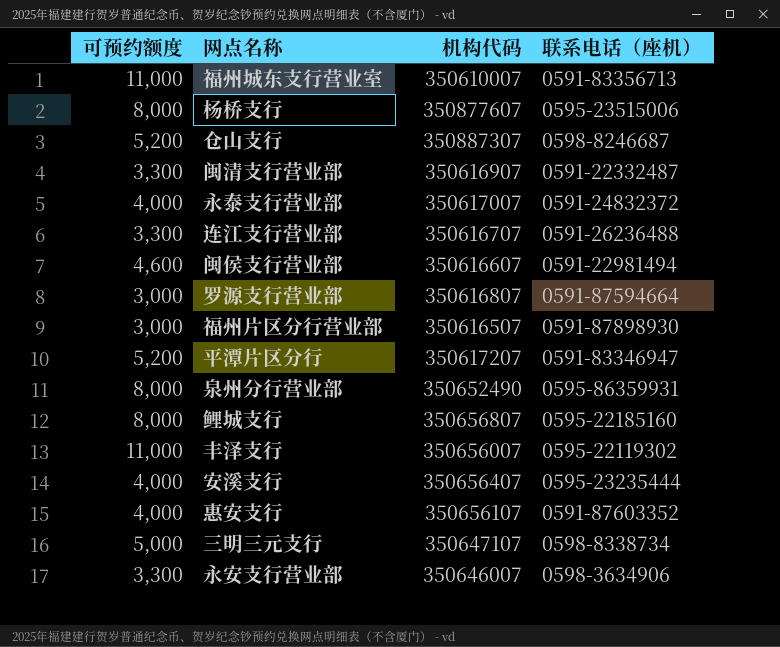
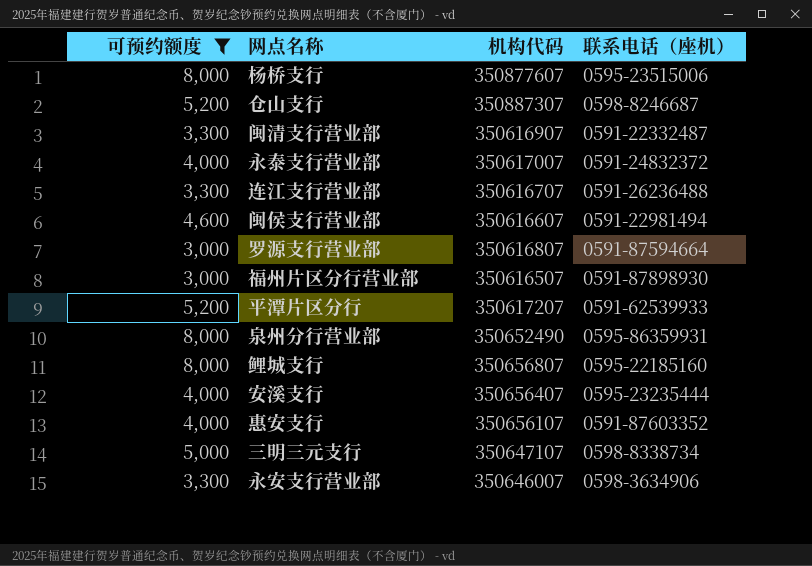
filter: none -> 可预约额度 != 11,000
平潭片区分行 | 联系电话（座机）: 0591-83346947 -> 0591-62539933

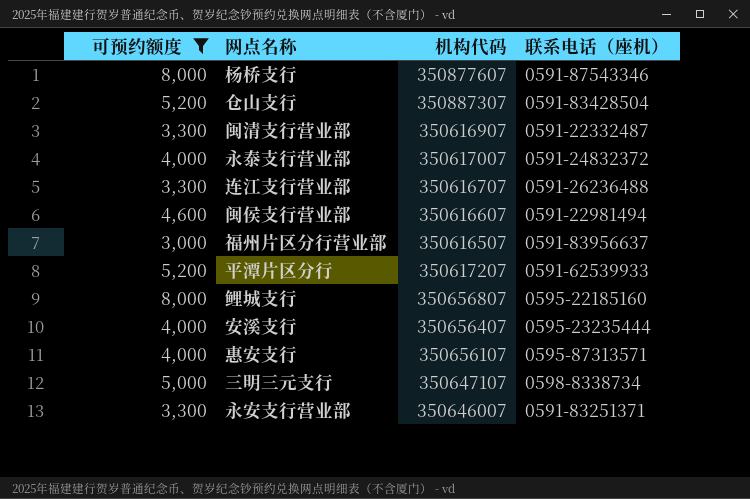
row 罗源支行营业部: 3,000 | 350616807 | 0591-87594664 -> none
row 泉州分行营业部: 8,000 | 350652490 | 0595-86359931 -> none
杨桥支行 | 联系电话（座机）: 0595-23515006 -> 0591-87543346
仓山支行 | 联系电话（座机）: 0598-8246687 -> 0591-83428504
福州片区分行营业部 | 联系电话（座机）: 0591-87898930 -> 0591-83956637
惠安支行 | 联系电话（座机）: 0591-87603352 -> 0595-87313571
永安支行营业部 | 联系电话（座机）: 0598-3634906 -> 0591-83251371

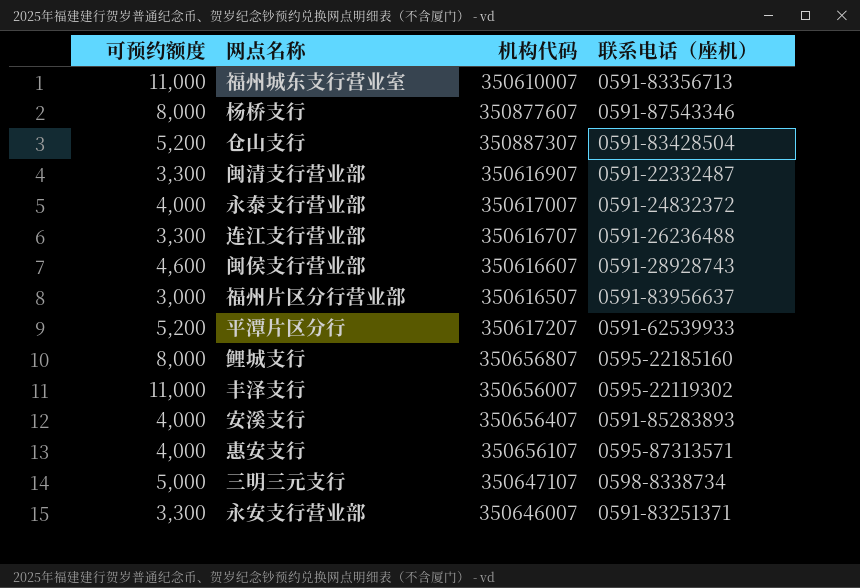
filter: 可预约额度 != 11,000 -> none
闽侯支行营业部 | 联系电话（座机）: 0591-22981494 -> 0591-28928743
安溪支行 | 联系电话（座机）: 0595-23235444 -> 0591-85283893

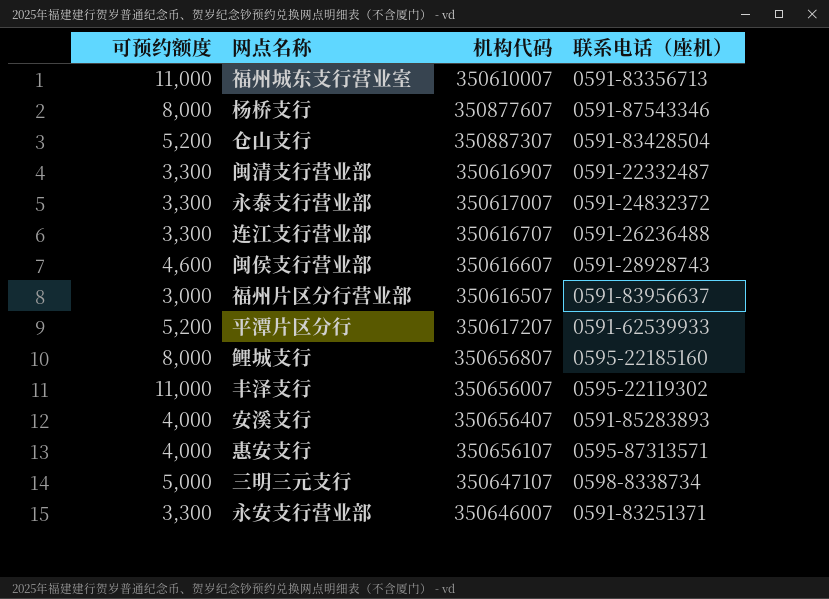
永泰支行营业部 | 可预约额度: 4,000 -> 3,300

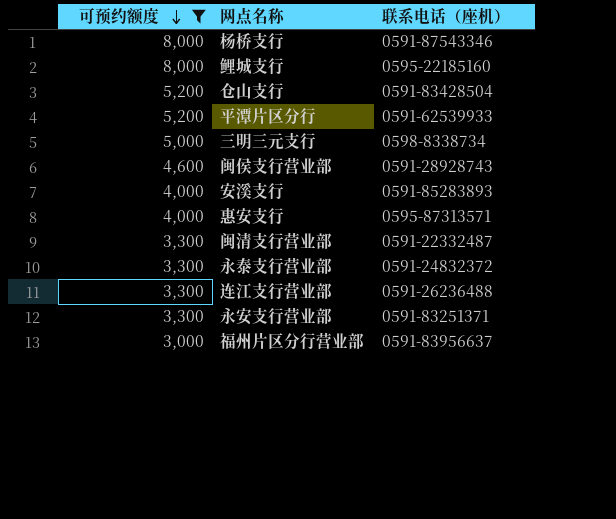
filter: none -> 可预约额度 != 11,000
row order: none -> 可预约额度 descending
column 机构代码 | position: 3 -> none

